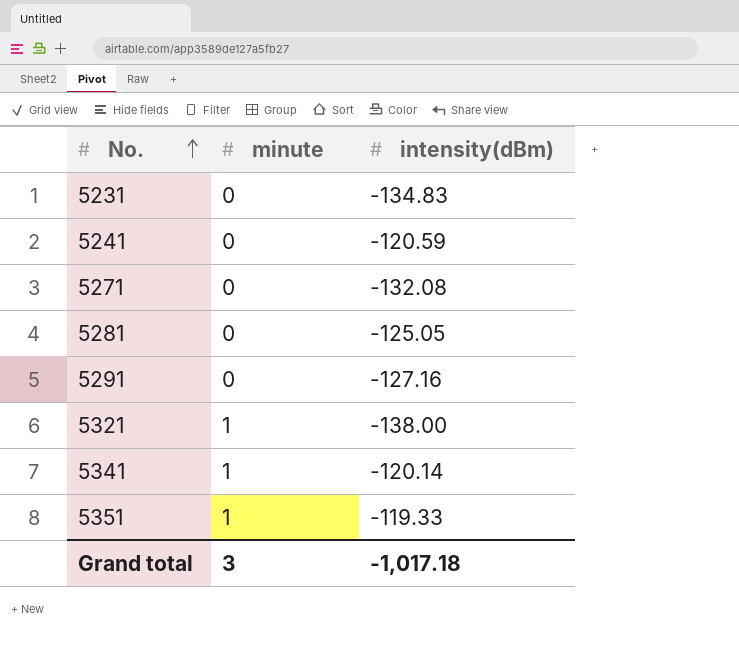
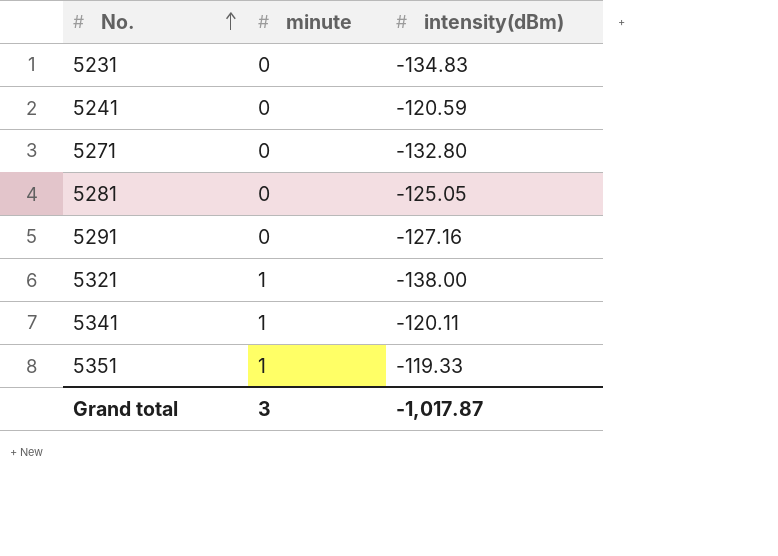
5271 | intensity(dBm): -132.08 -> -132.80
5341 | intensity(dBm): -120.14 -> -120.11
Grand total | intensity(dBm): -1,017.18 -> -1,017.87

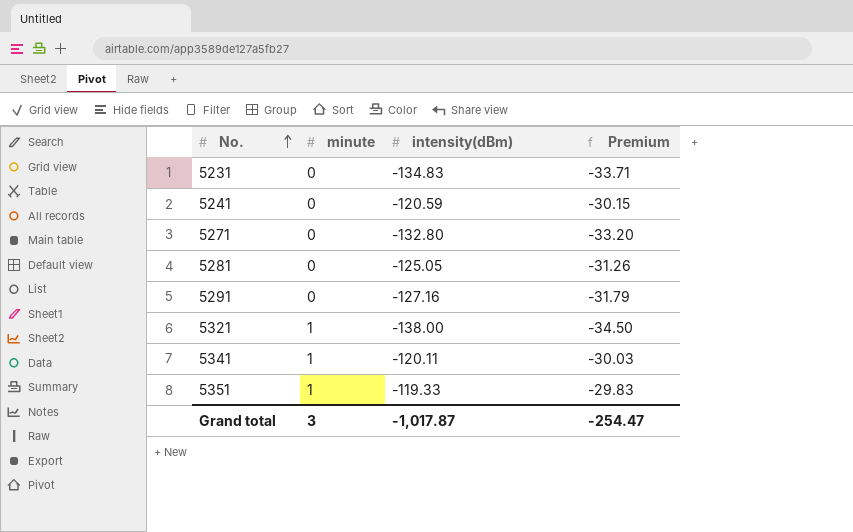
column Premium | formula: none -> [intensity(dBm)] * 0.25

